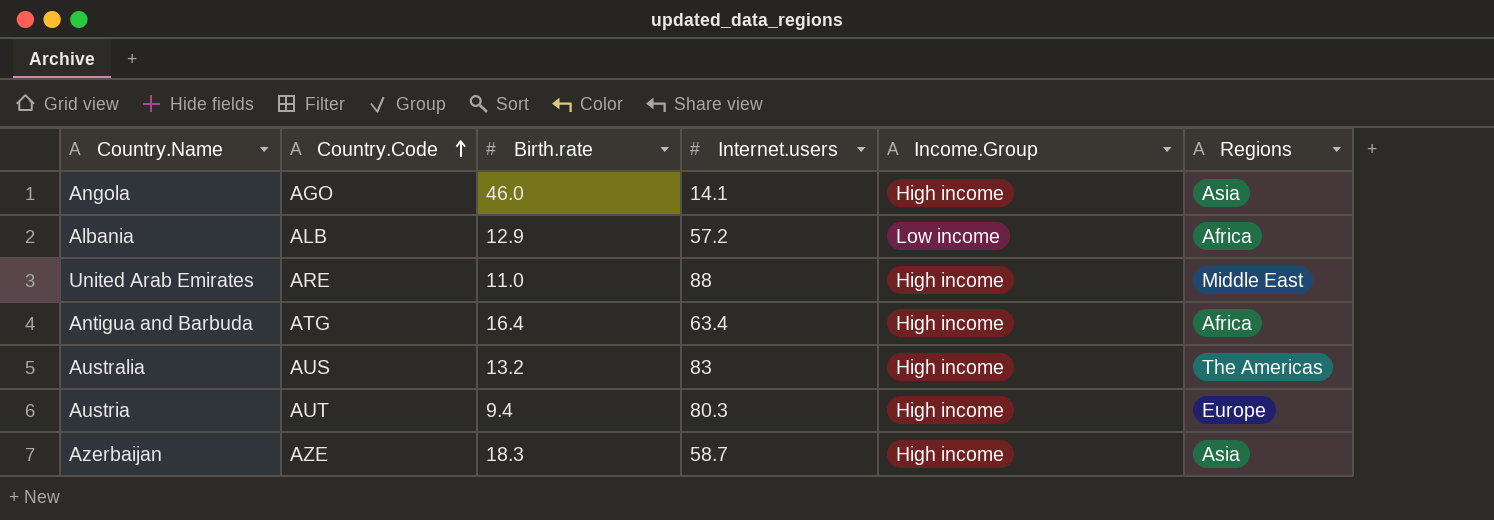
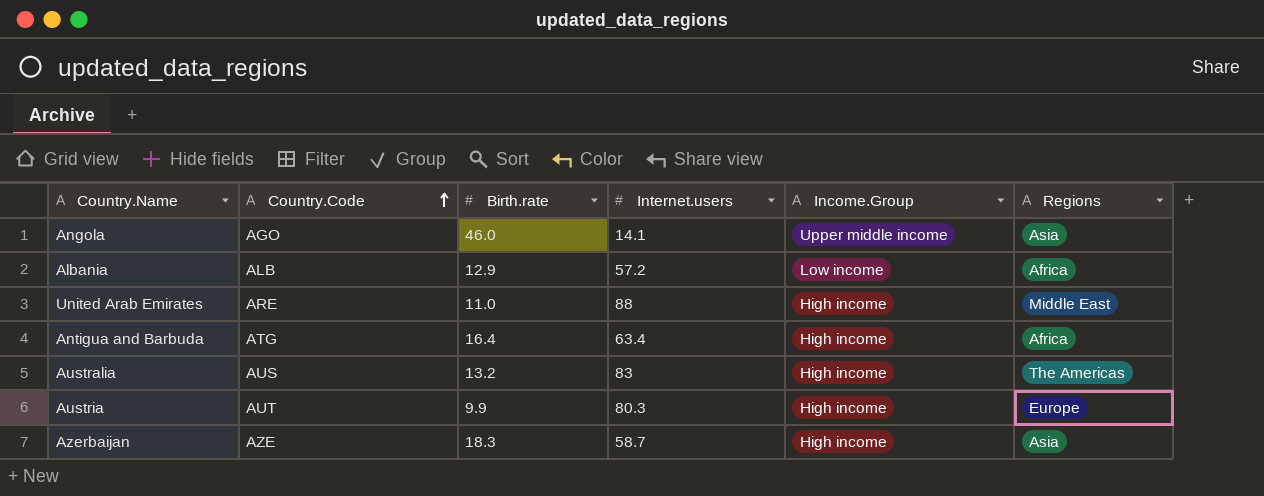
Angola | Income.Group: High income -> Upper middle income
Austria | Birth.rate: 9.4 -> 9.9

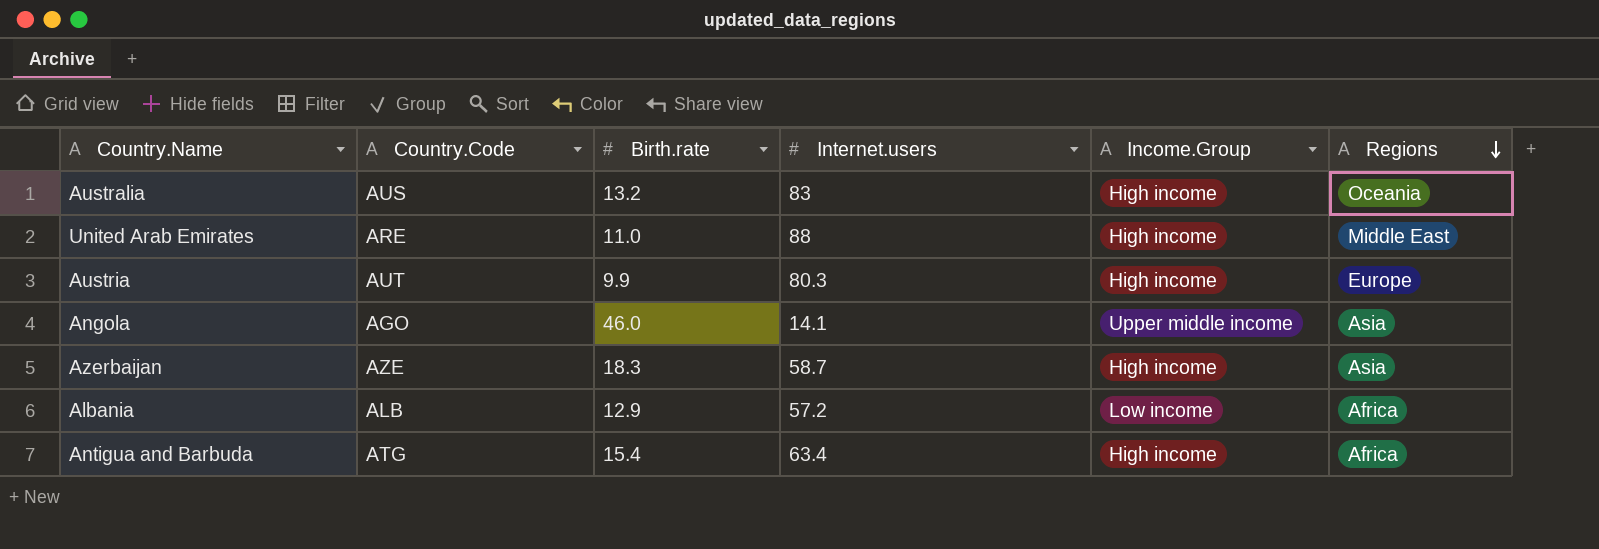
row order: Country.Code ascending -> Regions descending
Australia | Regions: The Americas -> Oceania
Antigua and Barbuda | Birth.rate: 16.4 -> 15.4

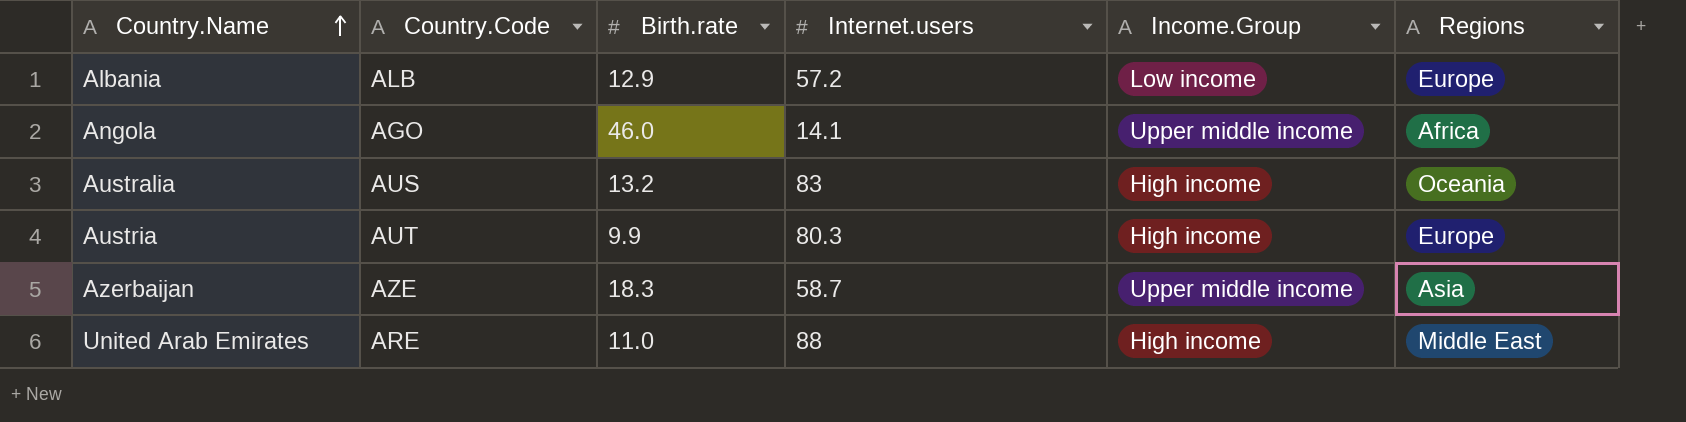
row order: Regions descending -> Country.Name ascending
row Antigua and Barbuda: ATG | 15.4 | 63.4 | High income | Africa -> none
Albania | Regions: Africa -> Europe
Angola | Regions: Asia -> Africa
Azerbaijan | Income.Group: High income -> Upper middle income

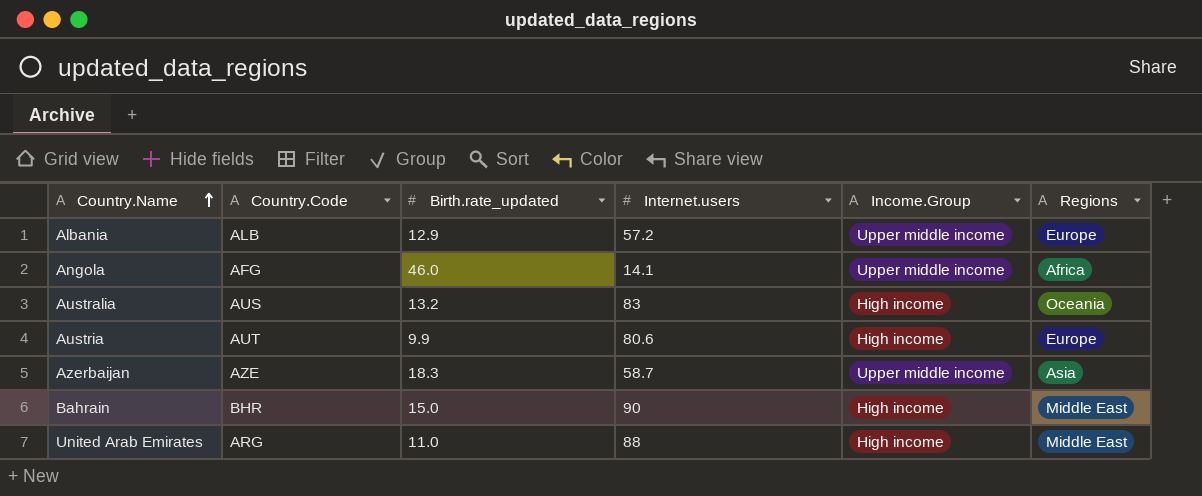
column name: Birth.rate -> Birth.rate_updated
Albania | Income.Group: Low income -> Upper middle income
Angola | Country.Code: AGO -> AFG
Austria | Internet.users: 80.3 -> 80.6
row Bahrain: none -> BHR | 15.0 | 90 | High income | Middle East
United Arab Emirates | Country.Code: ARE -> ARG

